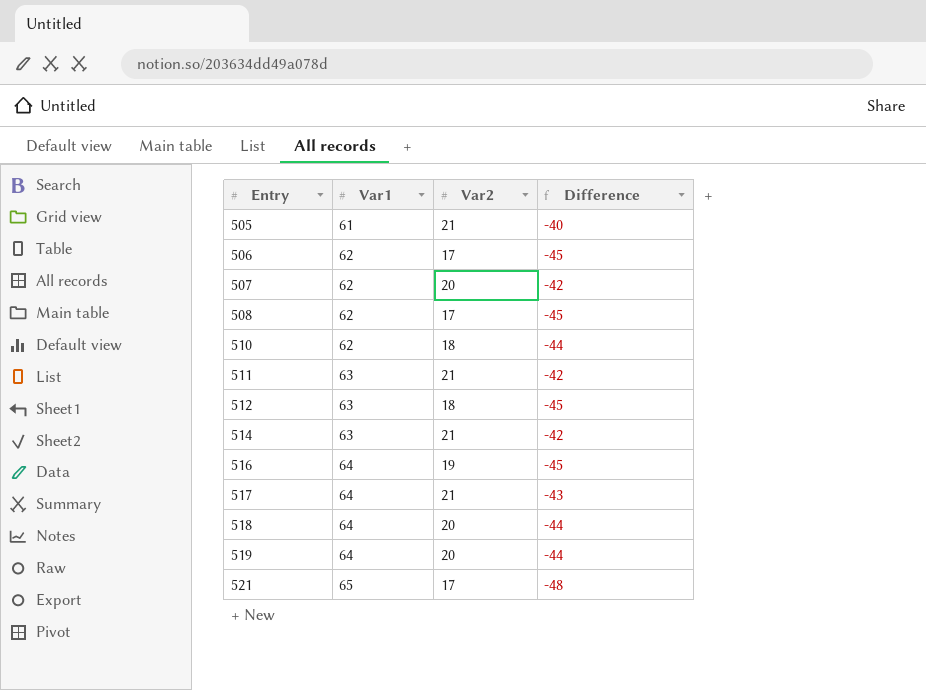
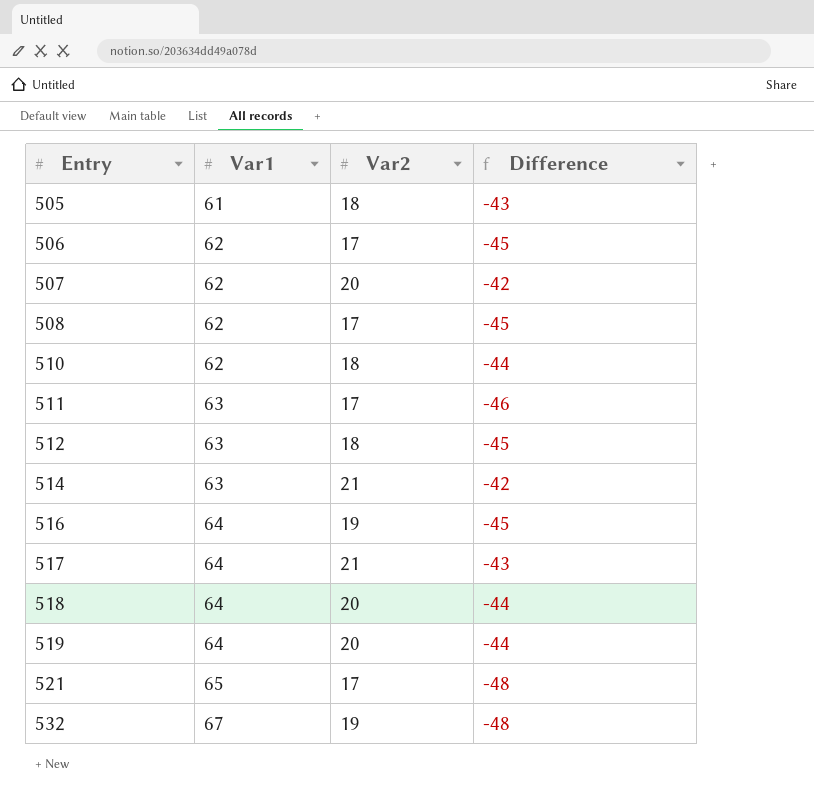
505 | Var2: 21 -> 18
505 | Difference: -40 -> -43
511 | Var2: 21 -> 17
511 | Difference: -42 -> -46
row 532: none -> 67 | 19 | -48

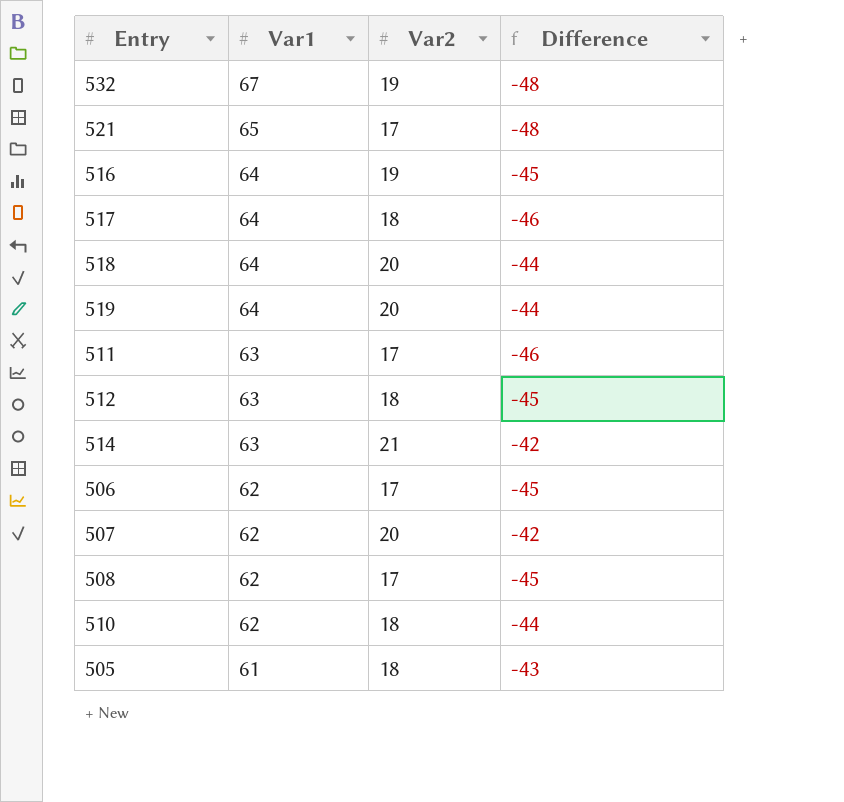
row order: Entry ascending -> Var1 descending
517 | Var2: 21 -> 18
517 | Difference: -43 -> -46

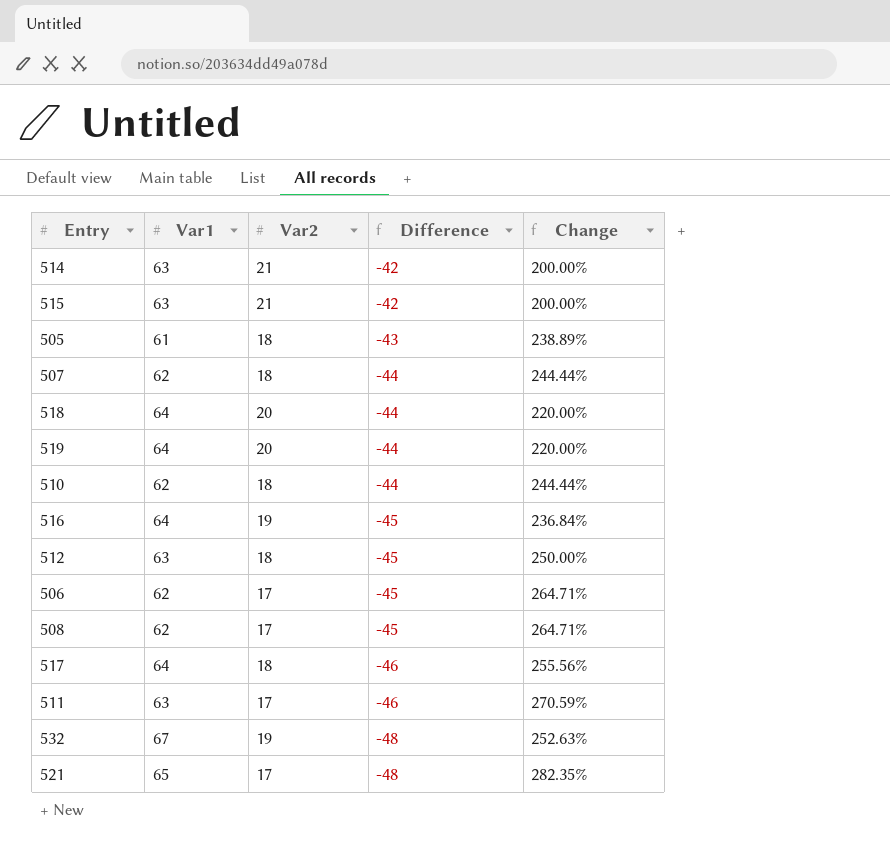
row order: Var1 descending -> Difference descending
column Change | formula: none -> ([Var1] - [Var2]) / [Var2]
row 515: none -> 63 | 21 | -42 | 200.00%
507 | Var2: 20 -> 18
507 | Difference: -42 -> -44

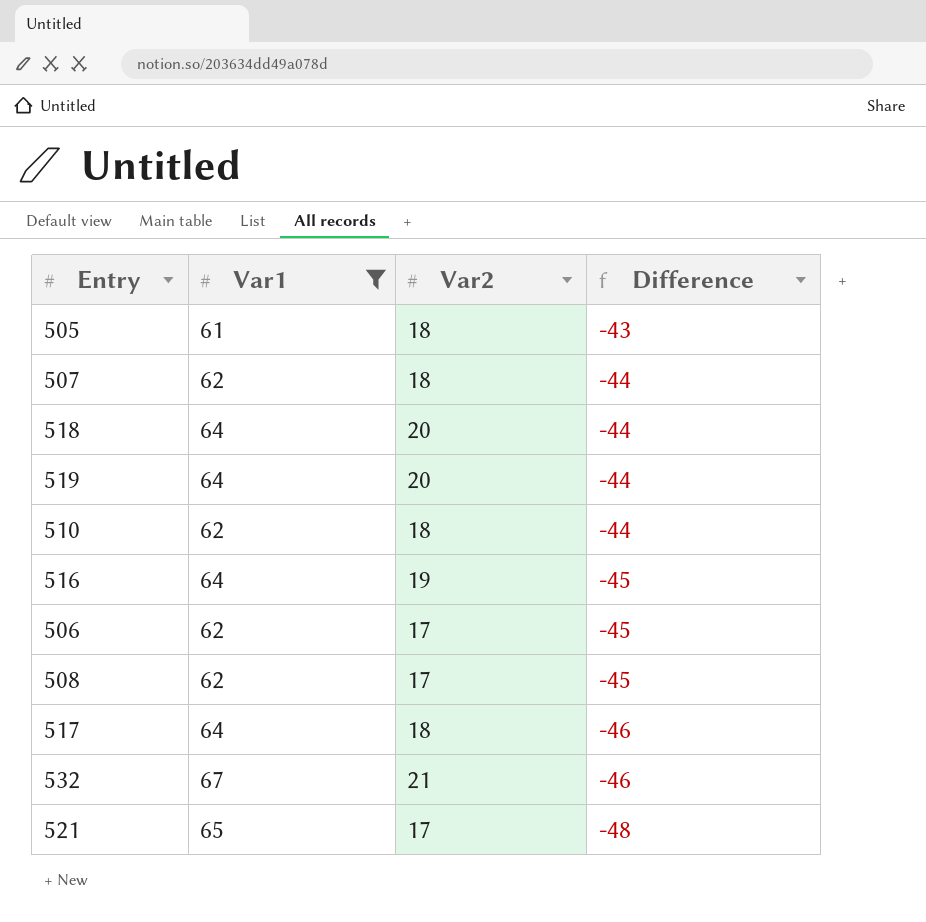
filter: none -> Var1 != 63
column Change | formula: ([Var1] - [Var2]) / [Var2] -> none
532 | Var2: 19 -> 21
532 | Difference: -48 -> -46

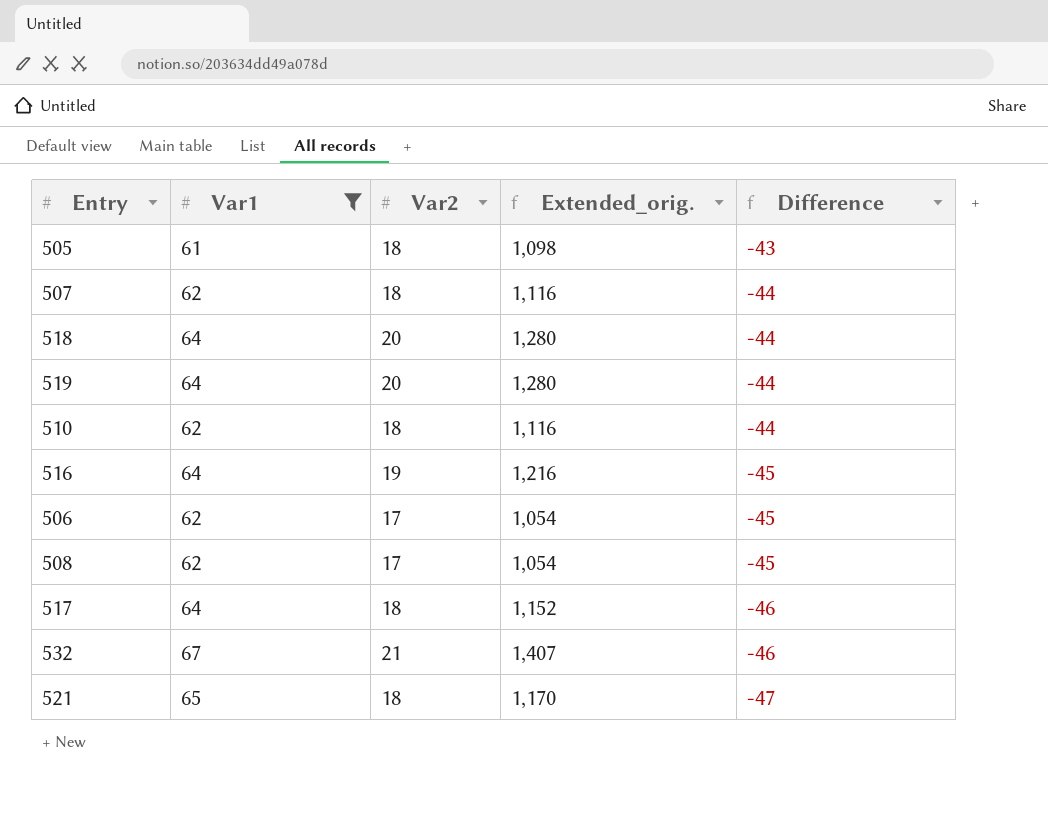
column Extended_orig. | formula: none -> [Var1] * [Var2]
521 | Var2: 17 -> 18
521 | Difference: -48 -> -47

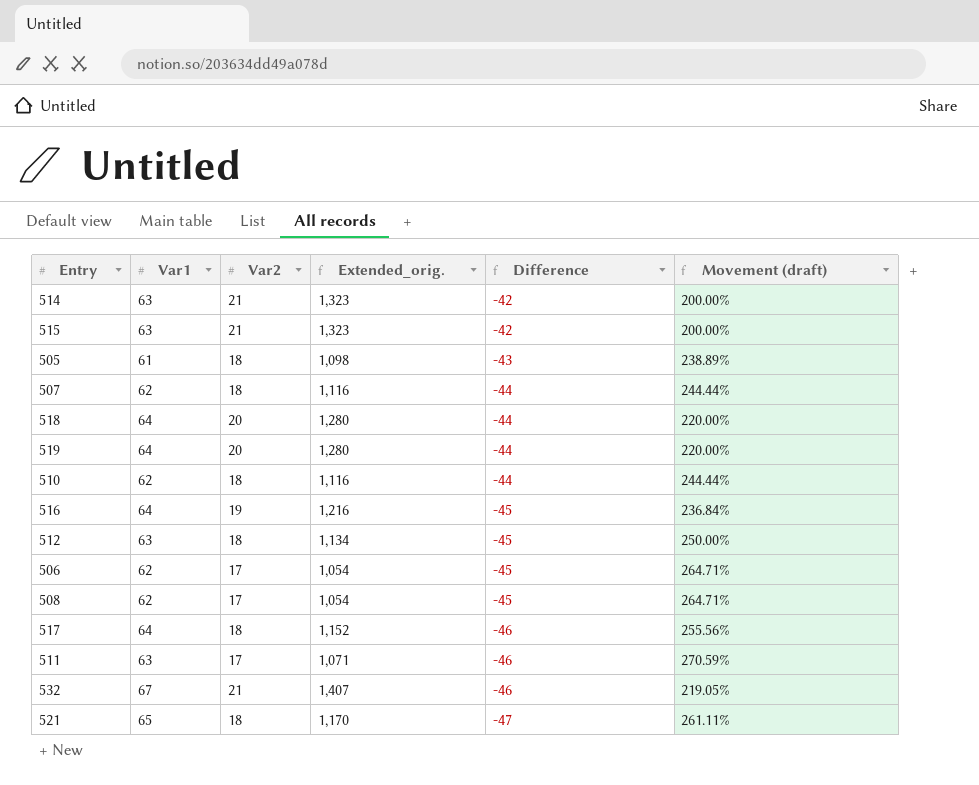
filter: Var1 != 63 -> none
column Movement (draft) | formula: none -> ([Var1] - [Var2]) / [Var2]

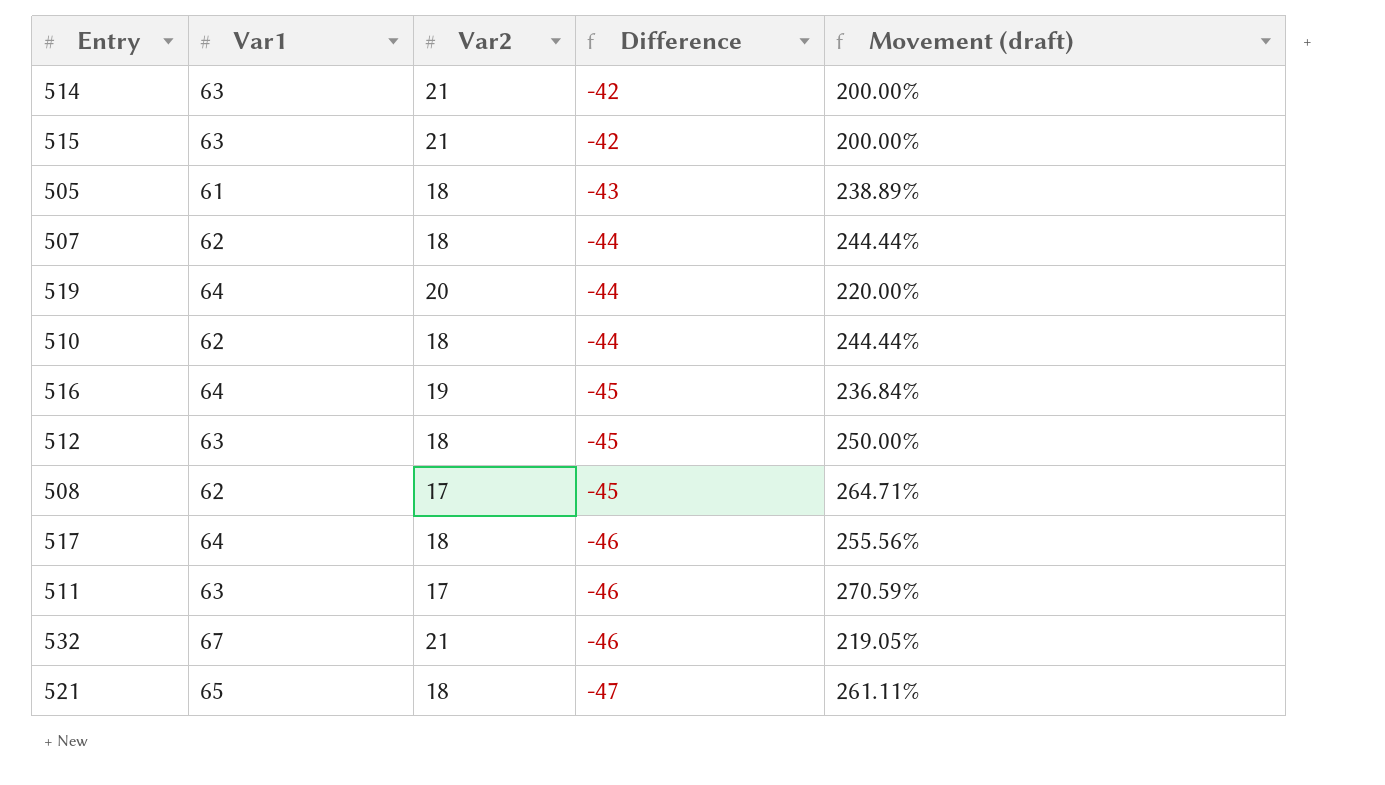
column Extended_orig. | formula: [Var1] * [Var2] -> none
row 518: 64 | 20 | 1,280 | -44 | 220.00% -> none
row 506: 62 | 17 | 1,054 | -45 | 264.71% -> none

